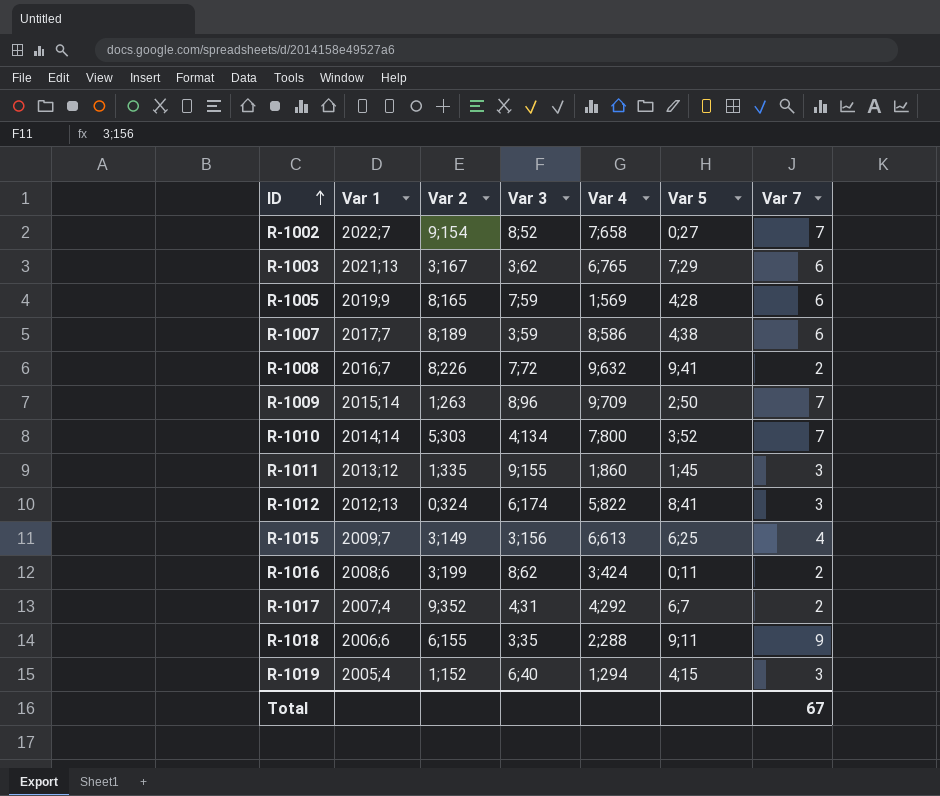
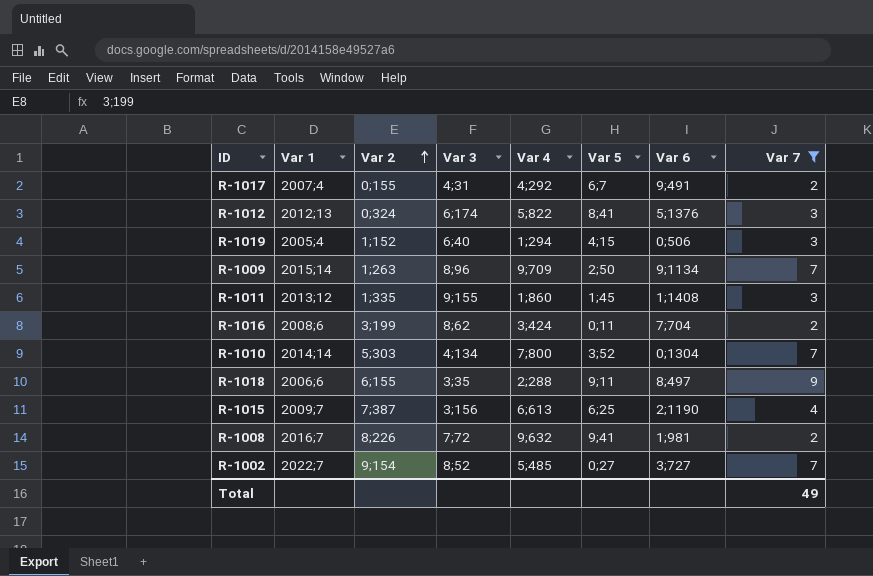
filter: none -> Var 7 != 6
row order: ID ascending -> Var 2 ascending
column Var 6 | position: none -> 7
R-1017 | Var 2: 9;352 -> 0;155
R-1015 | Var 2: 3;149 -> 7;387
R-1002 | Var 4: 7;658 -> 5;485
Total | Var 7: 67 -> 49

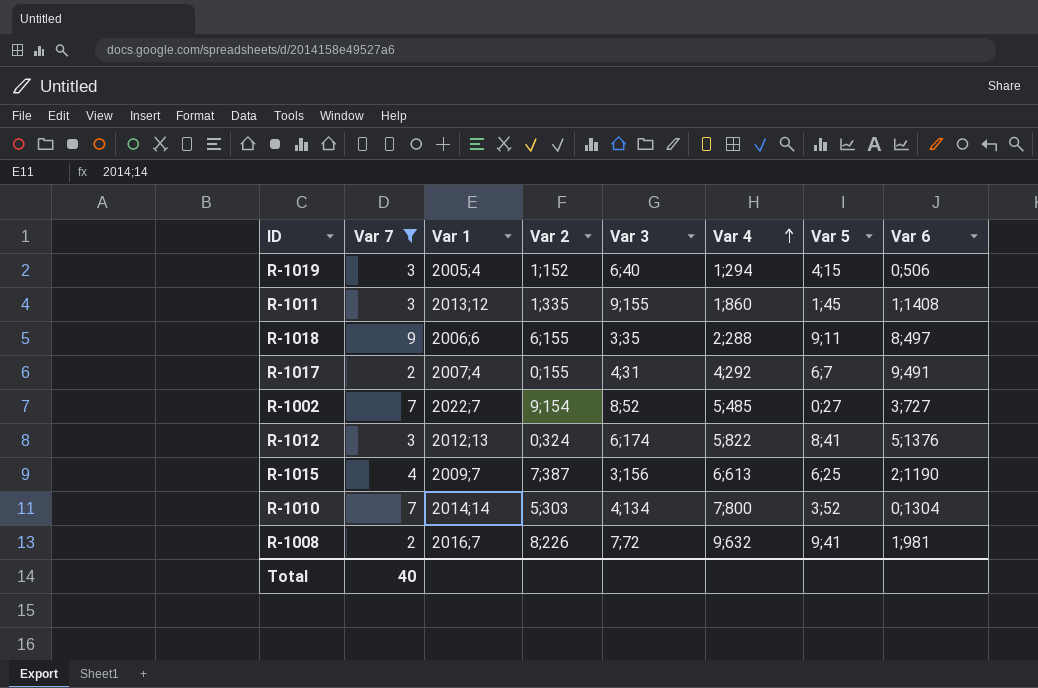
row order: Var 2 ascending -> Var 4 ascending
column Var 7 | position: 8 -> 2
row R-1009: 2015;14 | 1;263 | 8;96 | 9;709 | 2;50 | 9;1134 | 7 -> none
row R-1016: 2008;6 | 3;199 | 8;62 | 3;424 | 0;11 | 7;704 | 2 -> none
Total | Var 7: 49 -> 40

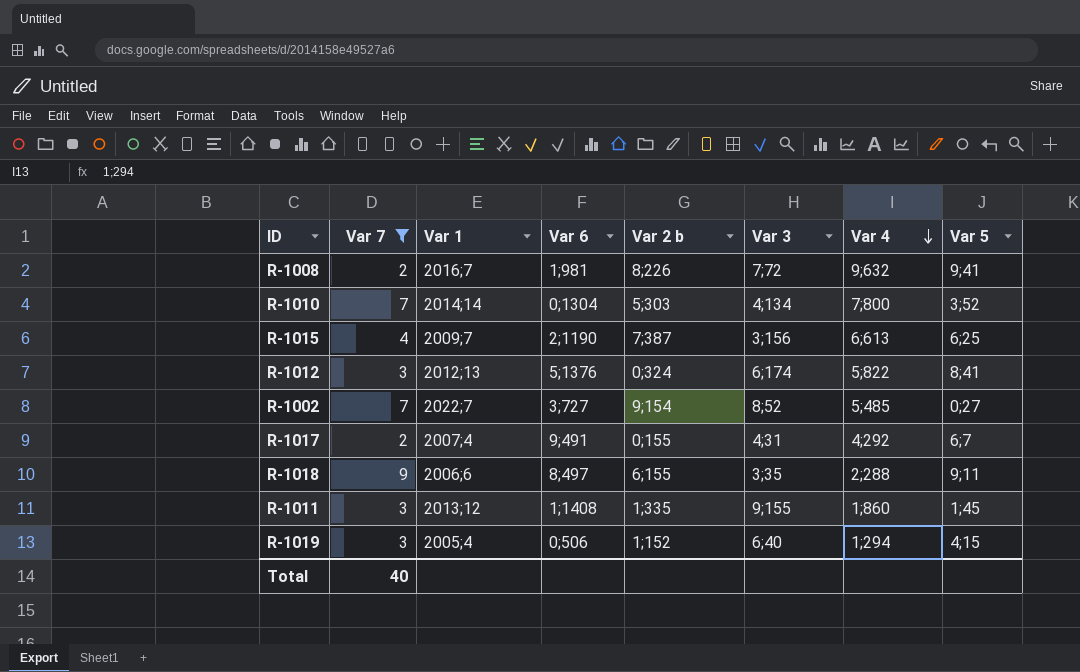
row order: Var 4 ascending -> Var 4 descending
column Var 6 | position: 8 -> 4
column name: Var 2 -> Var 2 b

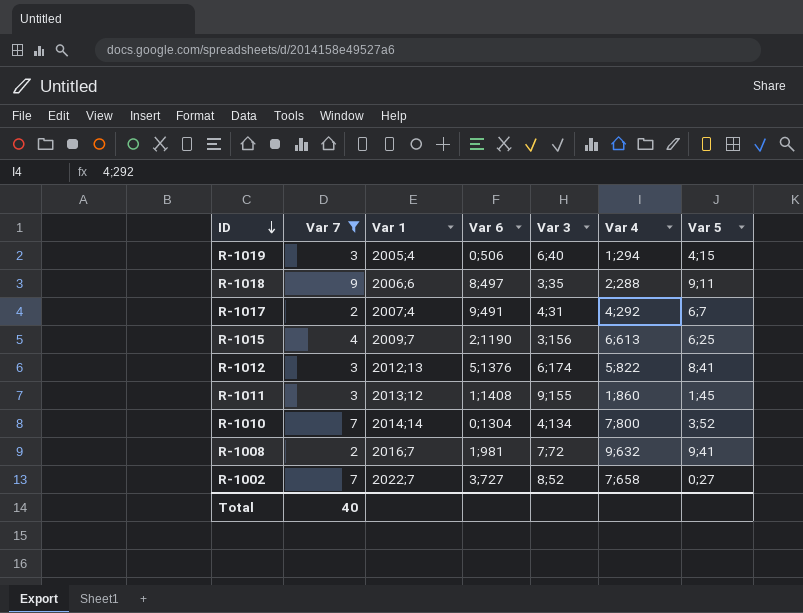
row order: Var 4 descending -> ID descending
column Var 2 b | position: 5 -> none
R-1002 | Var 4: 5;485 -> 7;658

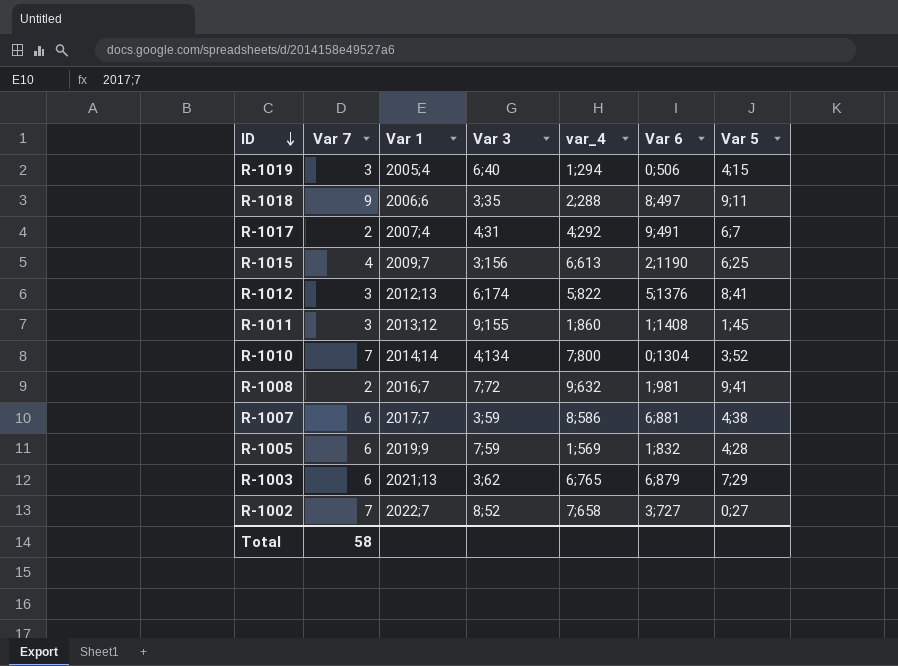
filter: Var 7 != 6 -> none
column name: Var 4 -> var_4
column Var 6 | position: 4 -> 6
Total | Var 7: 40 -> 58

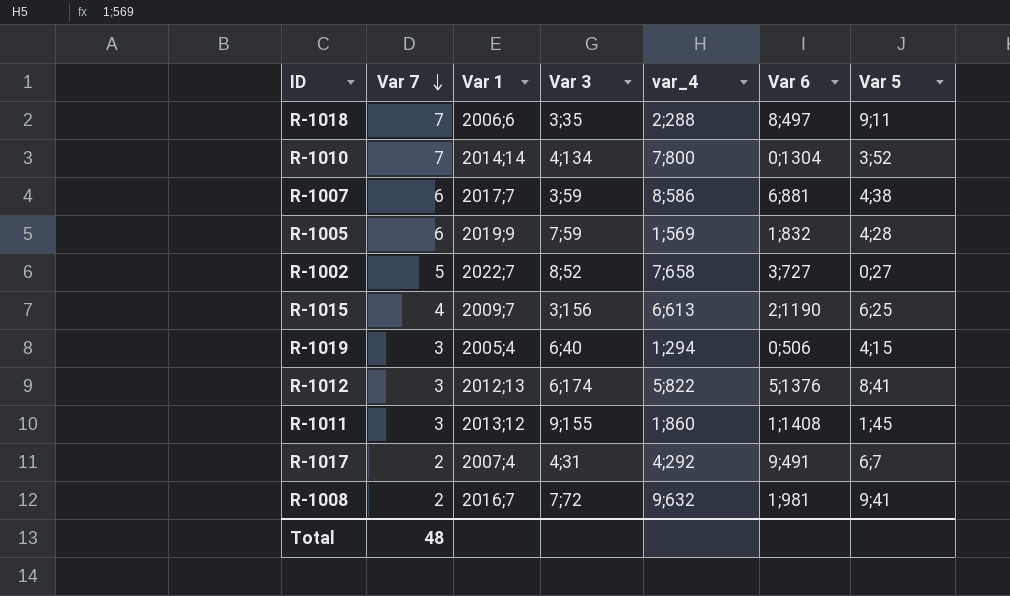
row order: ID descending -> Var 7 descending
row R-1003: 6 | 2021;13 | 3;62 | 6;765 | 6;879 | 7;29 -> none
R-1018 | Var 7: 9 -> 7
R-1002 | Var 7: 7 -> 5
Total | Var 7: 58 -> 48

